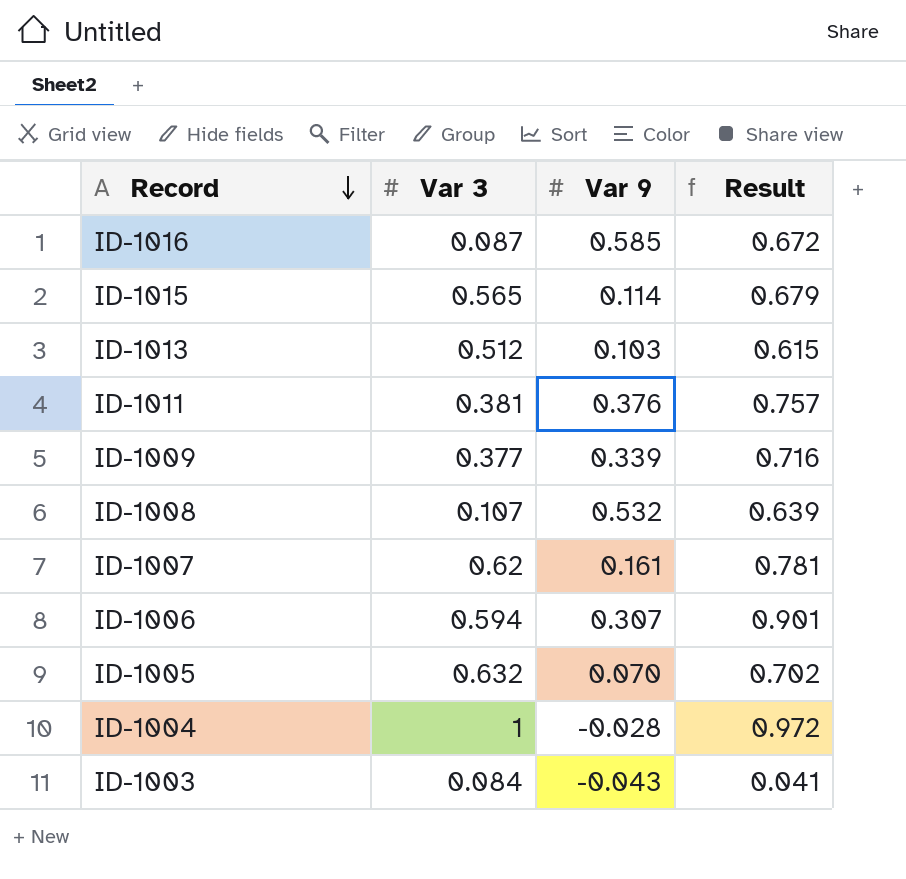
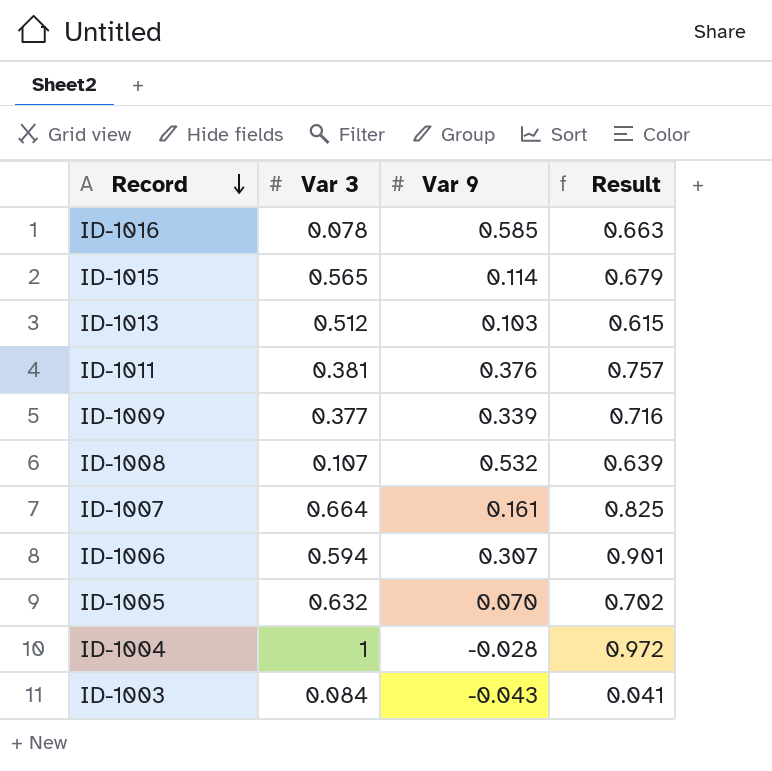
ID-1016 | Var 3: 0.087 -> 0.078
ID-1016 | Result: 0.672 -> 0.663
ID-1007 | Var 3: 0.62 -> 0.664
ID-1007 | Result: 0.781 -> 0.825

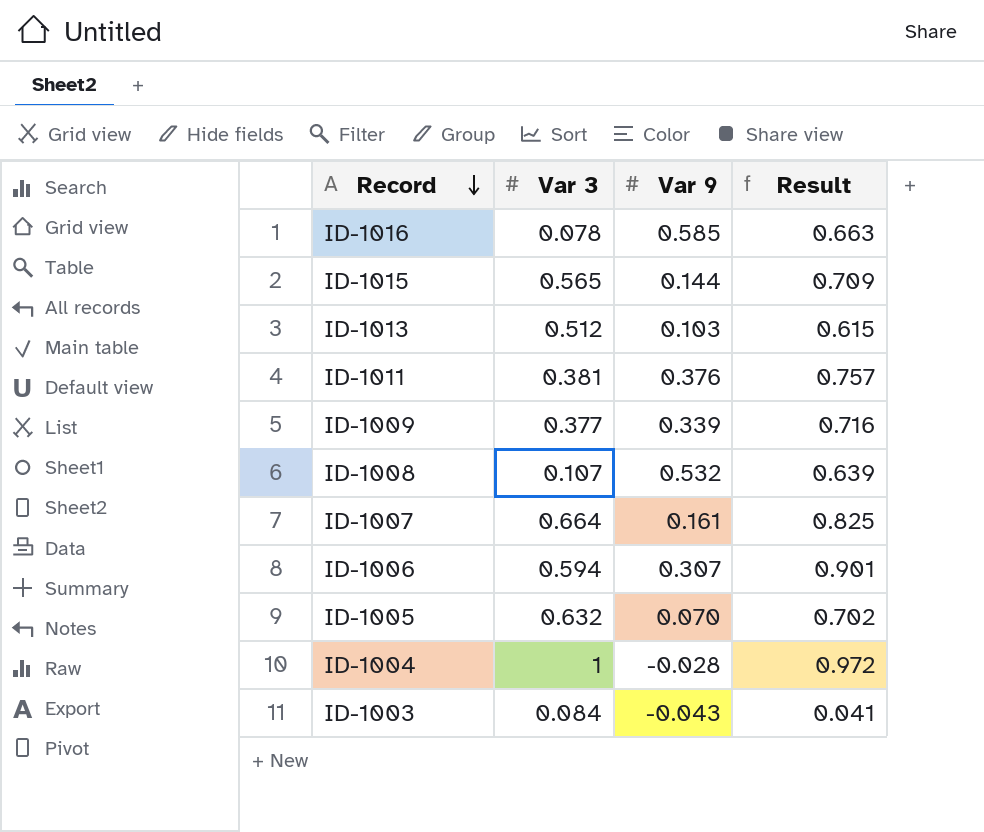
ID-1015 | Var 9: 0.114 -> 0.144
ID-1015 | Result: 0.679 -> 0.709

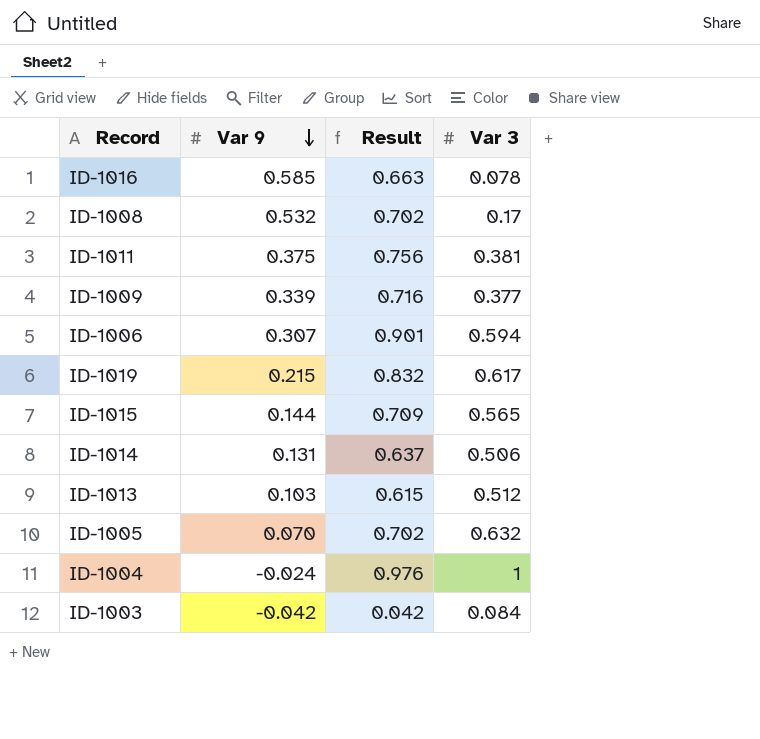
row order: Record descending -> Var 9 descending
column Var 3 | position: 2 -> 4
row ID-1007: 0.664 | 0.161 | 0.825 -> none
ID-1008 | Result: 0.639 -> 0.702
ID-1008 | Var 3: 0.107 -> 0.17
ID-1011 | Var 9: 0.376 -> 0.375
ID-1011 | Result: 0.757 -> 0.756
row ID-1019: none -> 0.215 | 0.832 | 0.617
row ID-1014: none -> 0.131 | 0.637 | 0.506
ID-1004 | Var 9: -0.028 -> -0.024
ID-1004 | Result: 0.972 -> 0.976
ID-1003 | Var 9: -0.043 -> -0.042
ID-1003 | Result: 0.041 -> 0.042

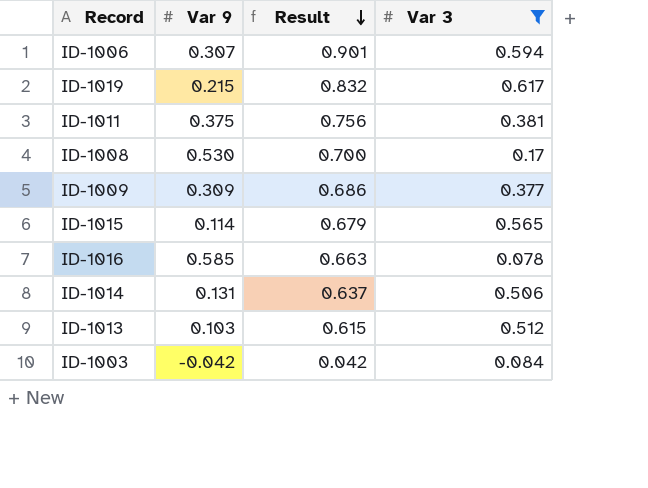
filter: none -> Var 3 <= 0.617
row order: Var 9 descending -> Result descending
ID-1008 | Var 9: 0.532 -> 0.530
ID-1008 | Result: 0.702 -> 0.700
ID-1009 | Var 9: 0.339 -> 0.309
ID-1009 | Result: 0.716 -> 0.686
ID-1015 | Var 9: 0.144 -> 0.114
ID-1015 | Result: 0.709 -> 0.679

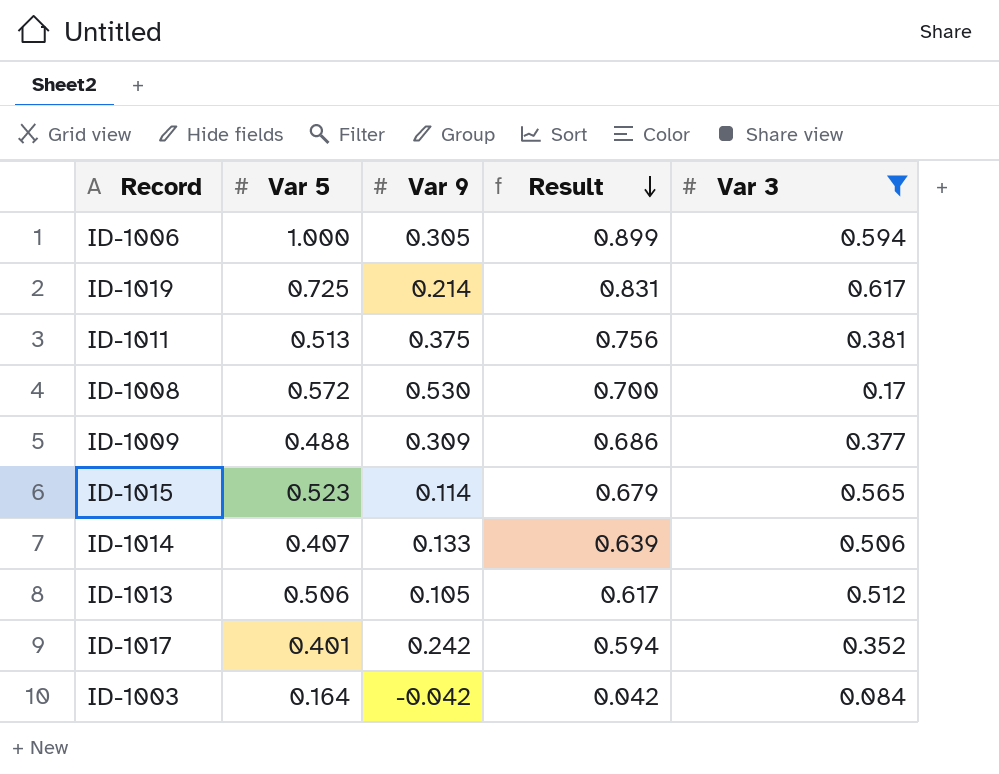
column Var 5 | position: none -> 2
row ID-1016: 0.585 | 0.663 | 0.078 -> none
ID-1006 | Var 9: 0.307 -> 0.305
ID-1006 | Result: 0.901 -> 0.899
ID-1019 | Var 9: 0.215 -> 0.214
ID-1019 | Result: 0.832 -> 0.831
ID-1014 | Var 9: 0.131 -> 0.133
ID-1014 | Result: 0.637 -> 0.639
ID-1013 | Var 9: 0.103 -> 0.105
ID-1013 | Result: 0.615 -> 0.617
row ID-1017: none -> 0.401 | 0.242 | 0.594 | 0.352

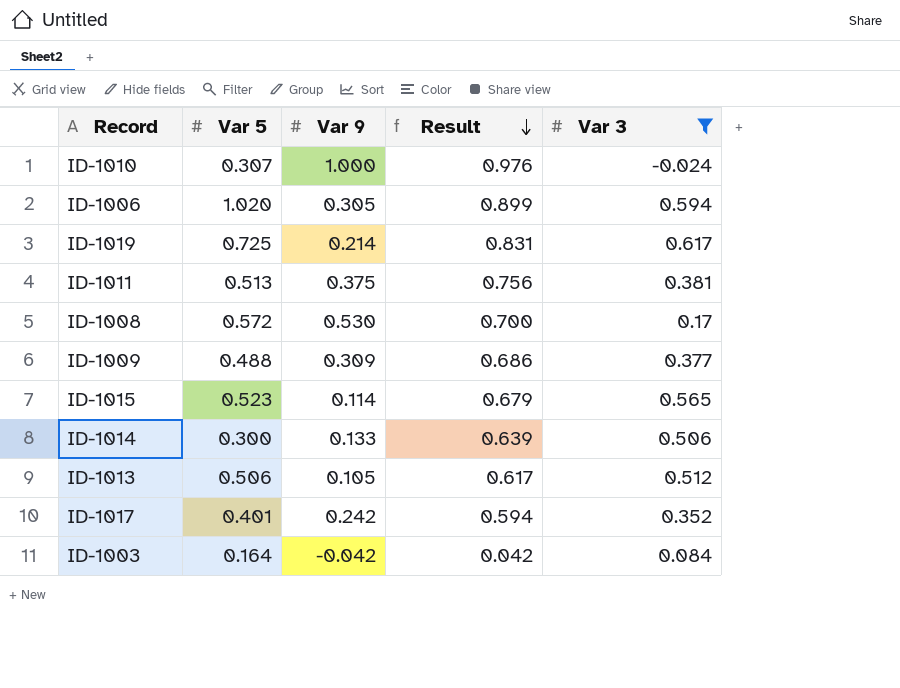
row ID-1010: none -> 0.307 | 1.000 | 0.976 | -0.024
ID-1006 | Var 5: 1.000 -> 1.020
ID-1014 | Var 5: 0.407 -> 0.300

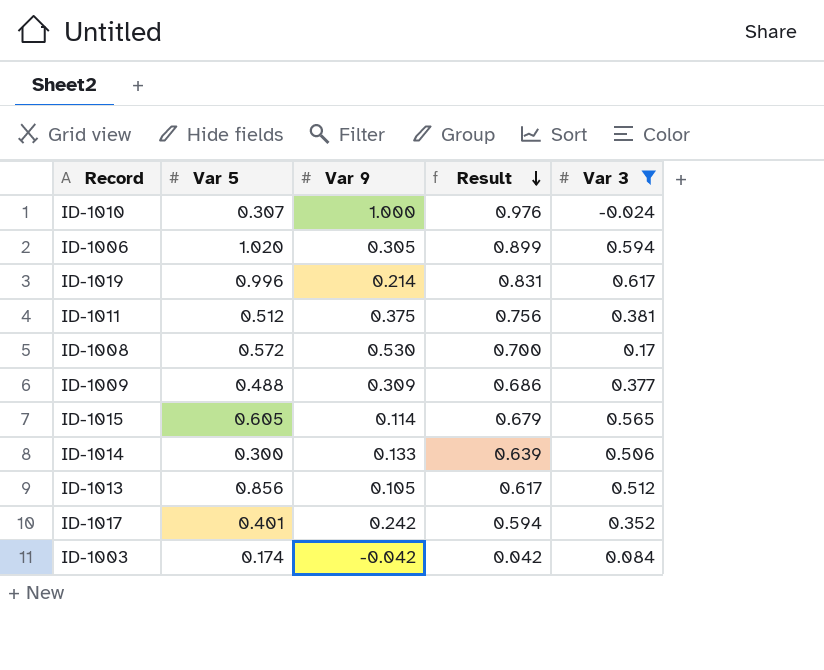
ID-1019 | Var 5: 0.725 -> 0.996
ID-1011 | Var 5: 0.513 -> 0.512
ID-1015 | Var 5: 0.523 -> 0.605
ID-1013 | Var 5: 0.506 -> 0.856
ID-1003 | Var 5: 0.164 -> 0.174

